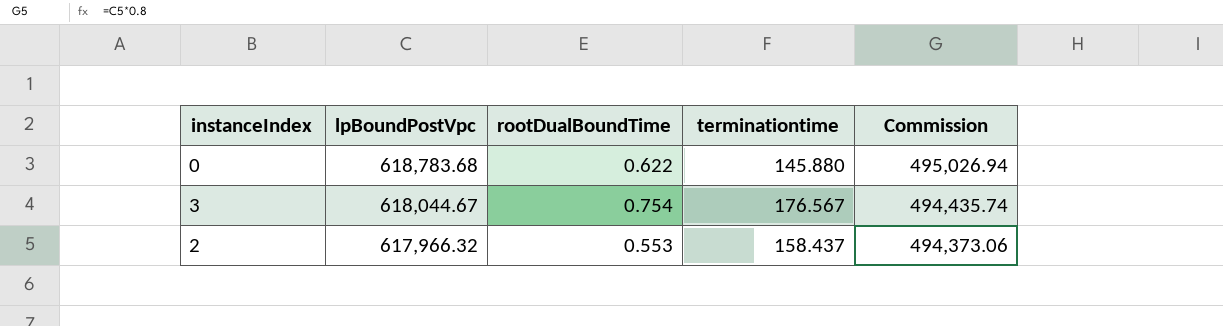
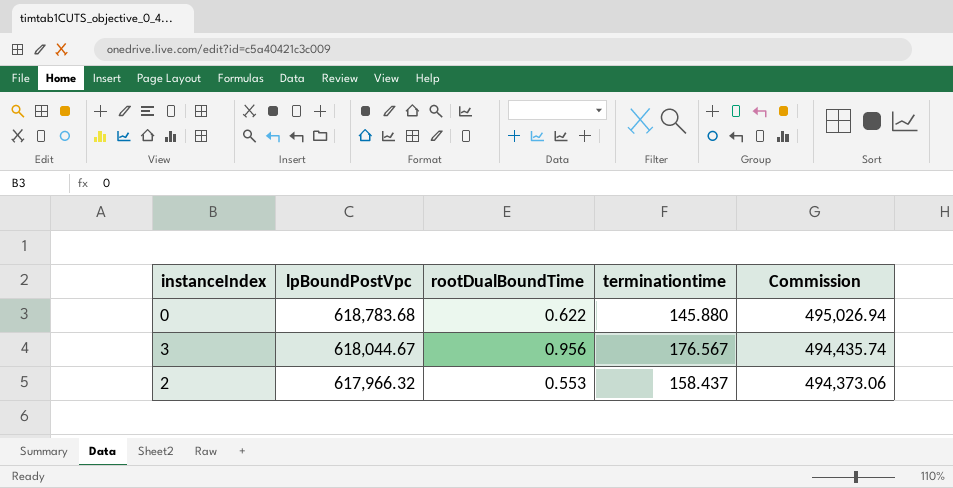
3 | rootDualBoundTime: 0.754 -> 0.956

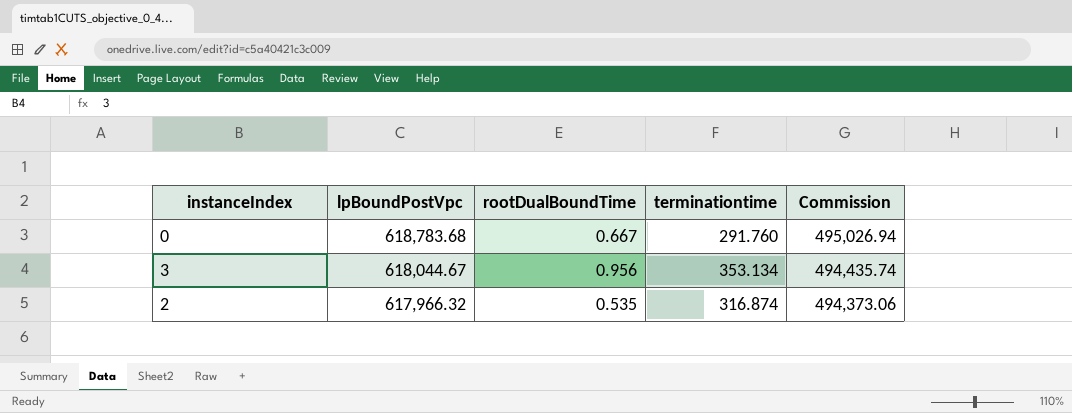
0 | rootDualBoundTime: 0.622 -> 0.667
0 | terminationtime: 145.880 -> 291.760
3 | terminationtime: 176.567 -> 353.134
2 | rootDualBoundTime: 0.553 -> 0.535
2 | terminationtime: 158.437 -> 316.874

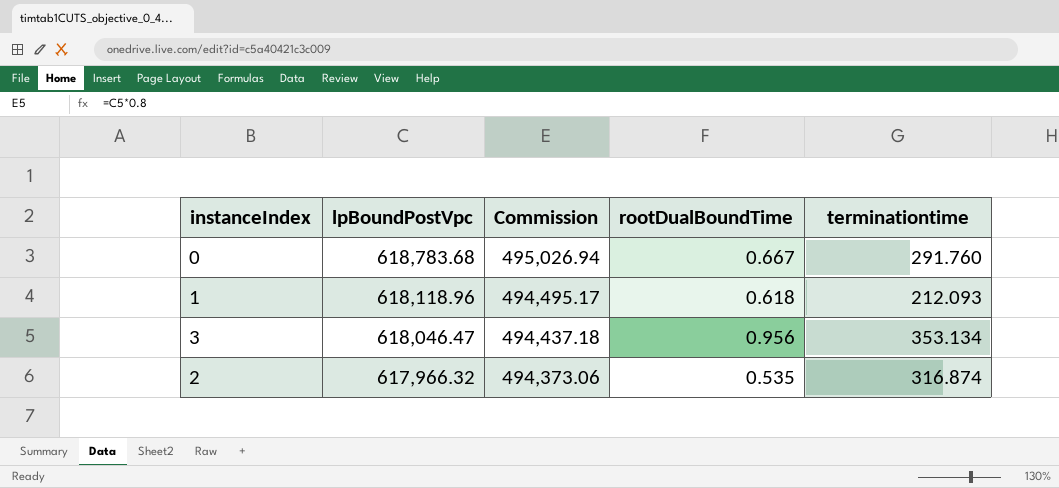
column Commission | position: 5 -> 3
row 1: none -> 618,118.96 | 494,495.17 | 0.618 | 212.093
3 | lpBoundPostVpc: 618,044.67 -> 618,046.47
3 | Commission: 494,435.74 -> 494,437.18

